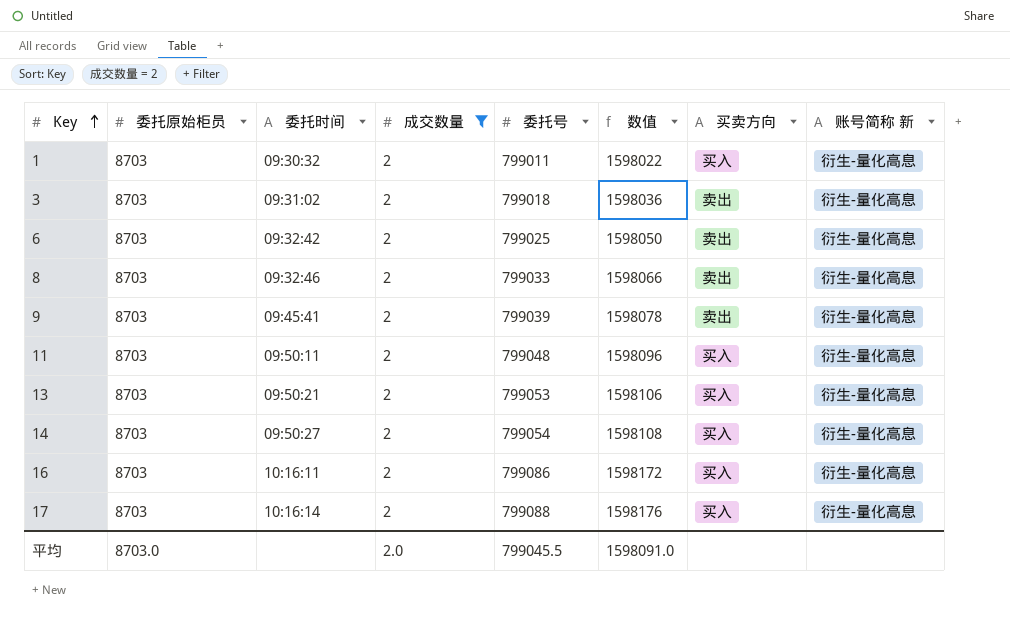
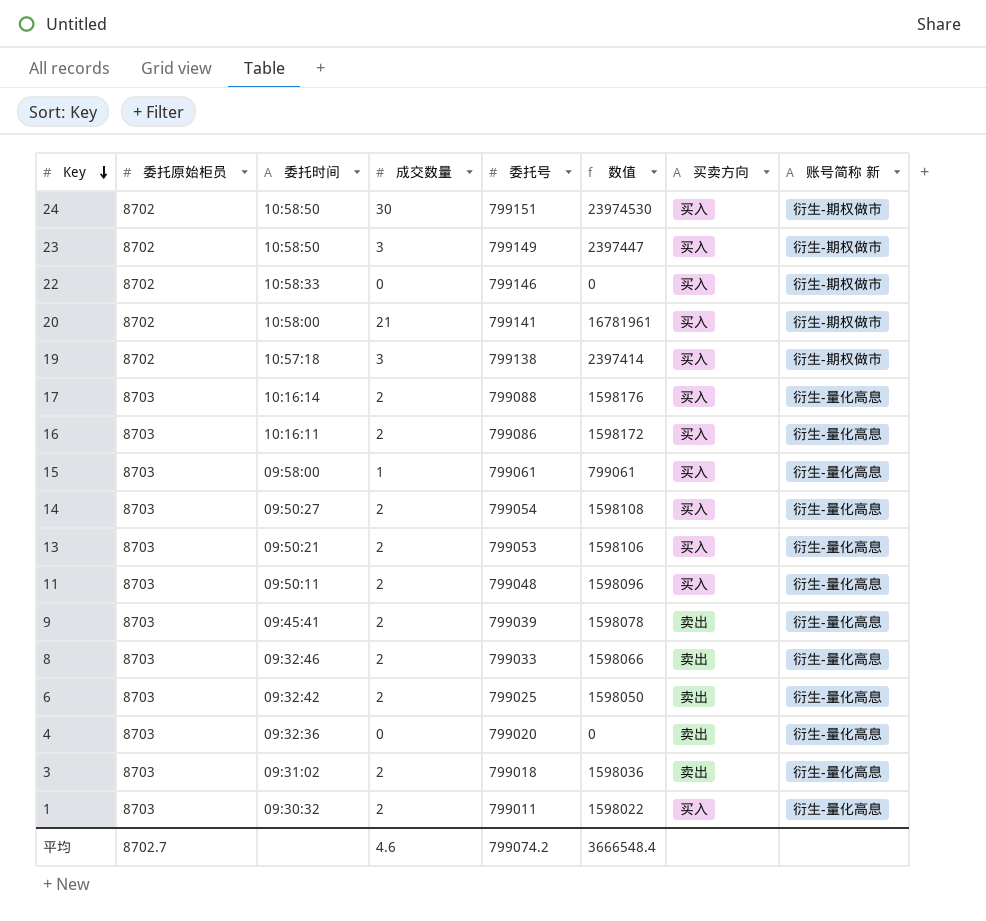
filter: 成交数量 = 2 -> none
row order: Key ascending -> Key descending
平均 | 委托原始柜员: 8703.0 -> 8702.7
平均 | 成交数量: 2.0 -> 4.6
平均 | 委托号: 799045.5 -> 799074.2
平均 | 数值: 1598091.0 -> 3666548.4

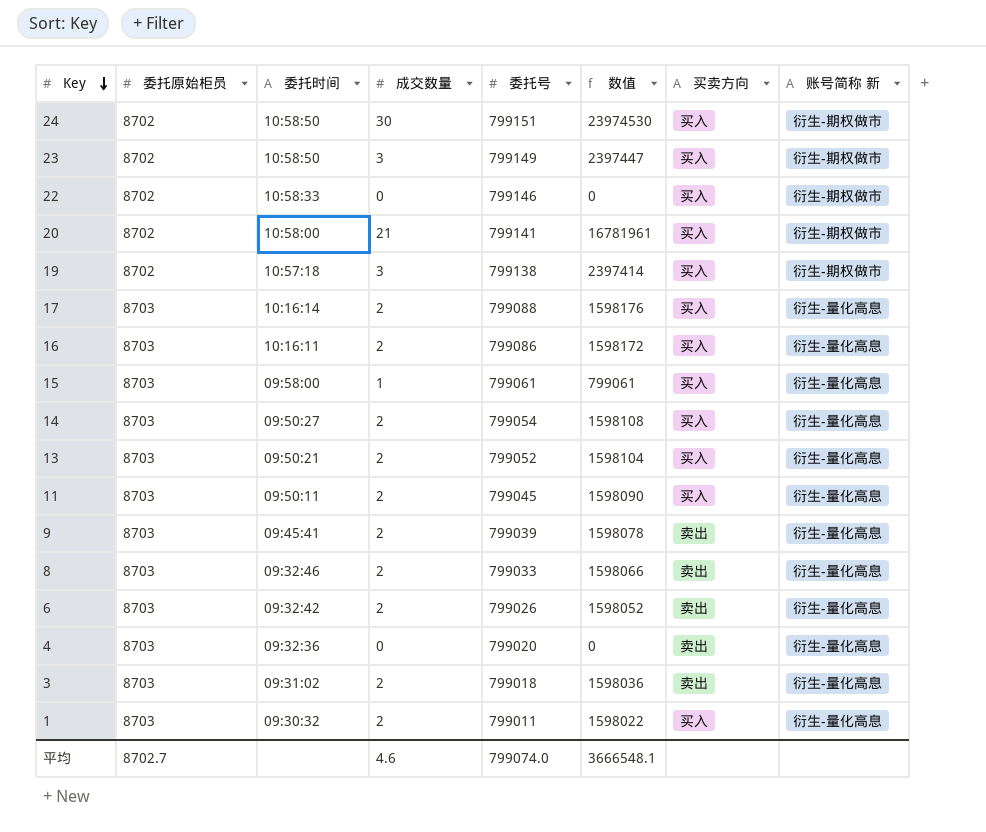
13 | 委托号: 799053 -> 799052
13 | 数值: 1598106 -> 1598104
11 | 委托号: 799048 -> 799045
11 | 数值: 1598096 -> 1598090
6 | 委托号: 799025 -> 799026
6 | 数值: 1598050 -> 1598052
平均 | 委托号: 799074.2 -> 799074.0
平均 | 数值: 3666548.4 -> 3666548.1

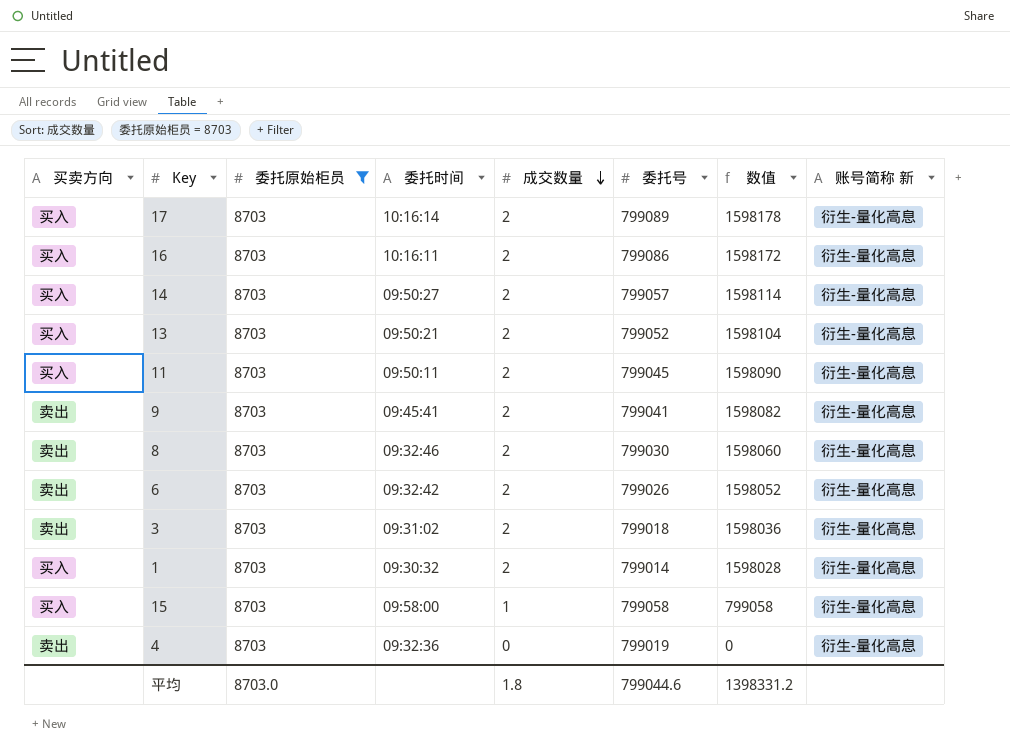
filter: none -> 委托原始柜员 = 8703
row order: Key descending -> 成交数量 descending
column 买卖方向 | position: 7 -> 1
17 | 委托号: 799088 -> 799089
17 | 数值: 1598176 -> 1598178
14 | 委托号: 799054 -> 799057
14 | 数值: 1598108 -> 1598114
9 | 委托号: 799039 -> 799041
9 | 数值: 1598078 -> 1598082
8 | 委托号: 799033 -> 799030
8 | 数值: 1598066 -> 1598060
1 | 委托号: 799011 -> 799014
1 | 数值: 1598022 -> 1598028
15 | 委托号: 799061 -> 799058
15 | 数值: 799061 -> 799058
4 | 委托号: 799020 -> 799019
平均 | 委托原始柜员: 8702.7 -> 8703.0
平均 | 成交数量: 4.6 -> 1.8
平均 | 委托号: 799074.0 -> 799044.6
平均 | 数值: 3666548.1 -> 1398331.2

